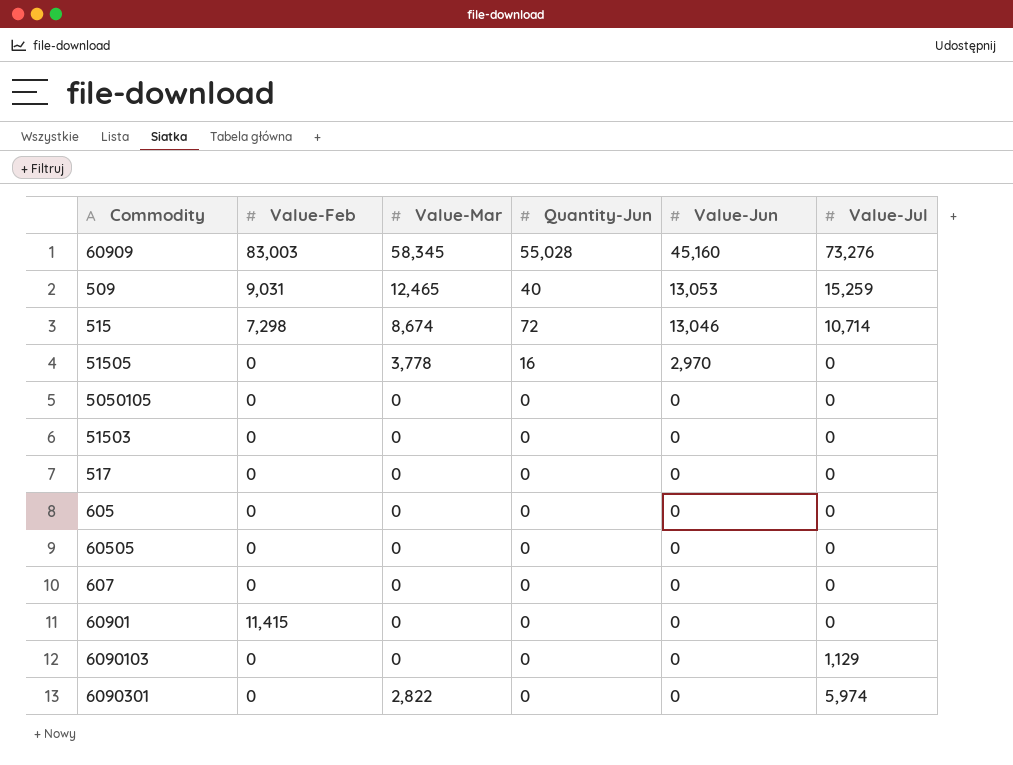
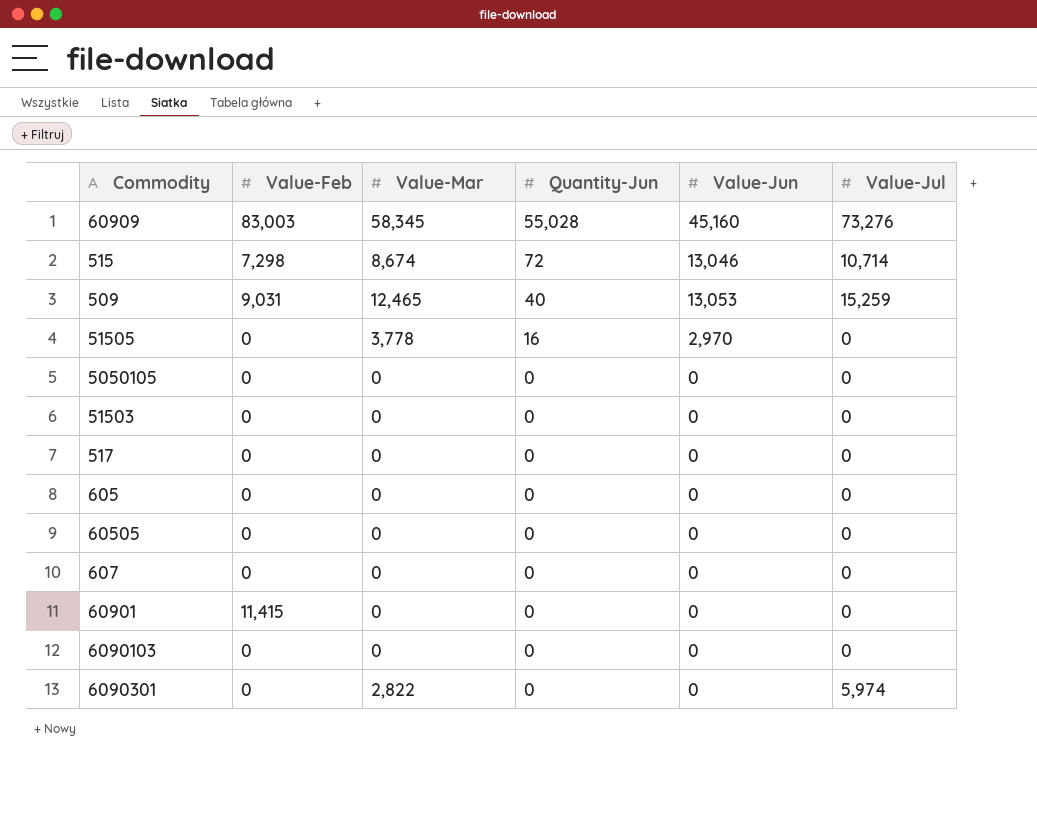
row order: Value-Jun descending -> Quantity-Jun descending
6090103 | Value-Jul: 1,129 -> 0

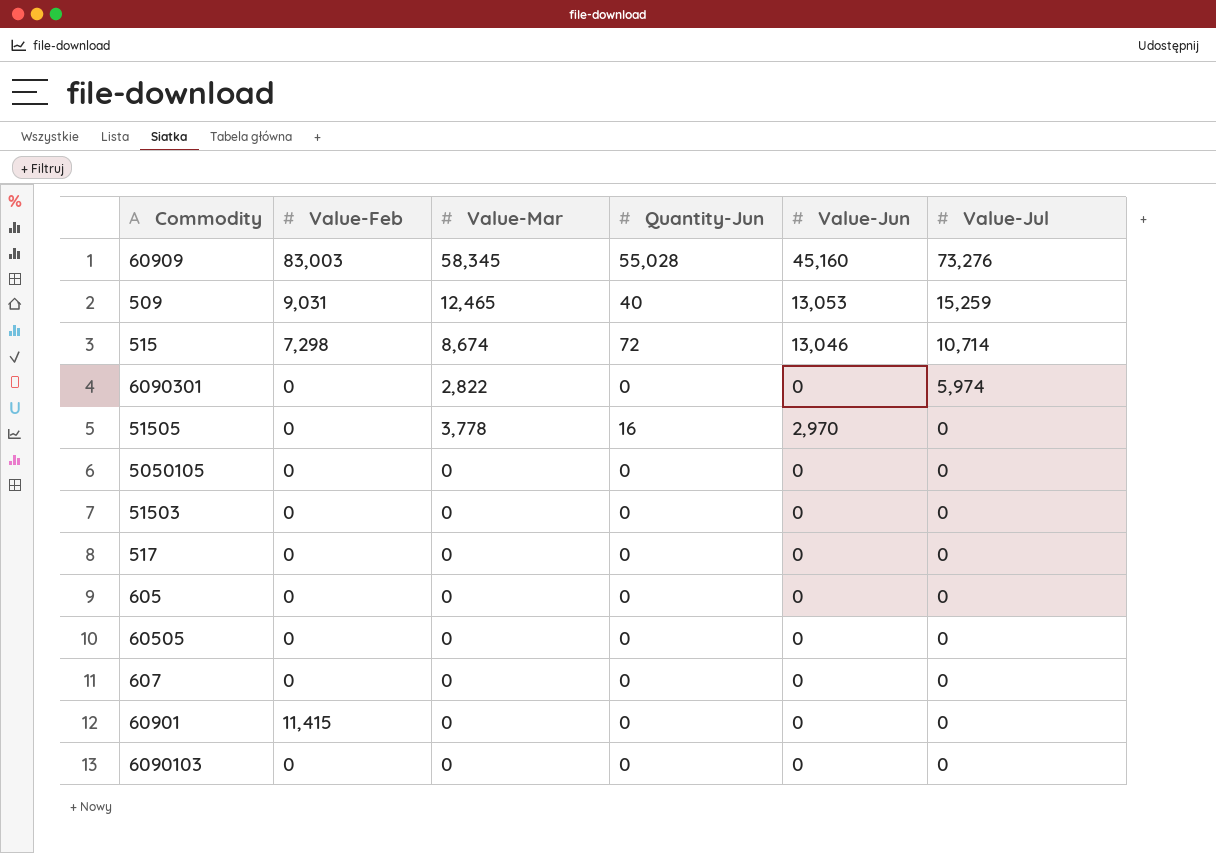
row order: Quantity-Jun descending -> Value-Jul descending

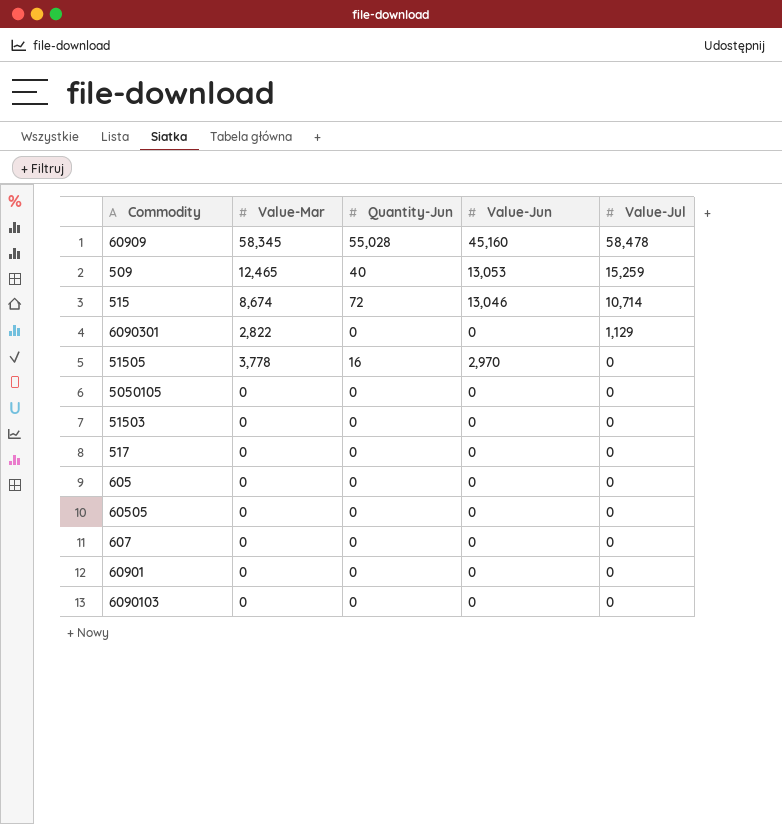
column Value-Feb | position: 2 -> none
60909 | Value-Jul: 73,276 -> 58,478
6090301 | Value-Jul: 5,974 -> 1,129

